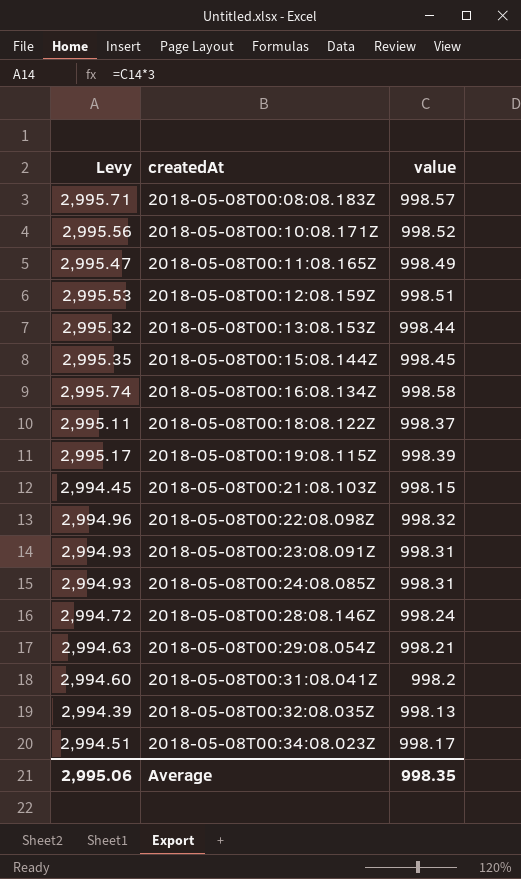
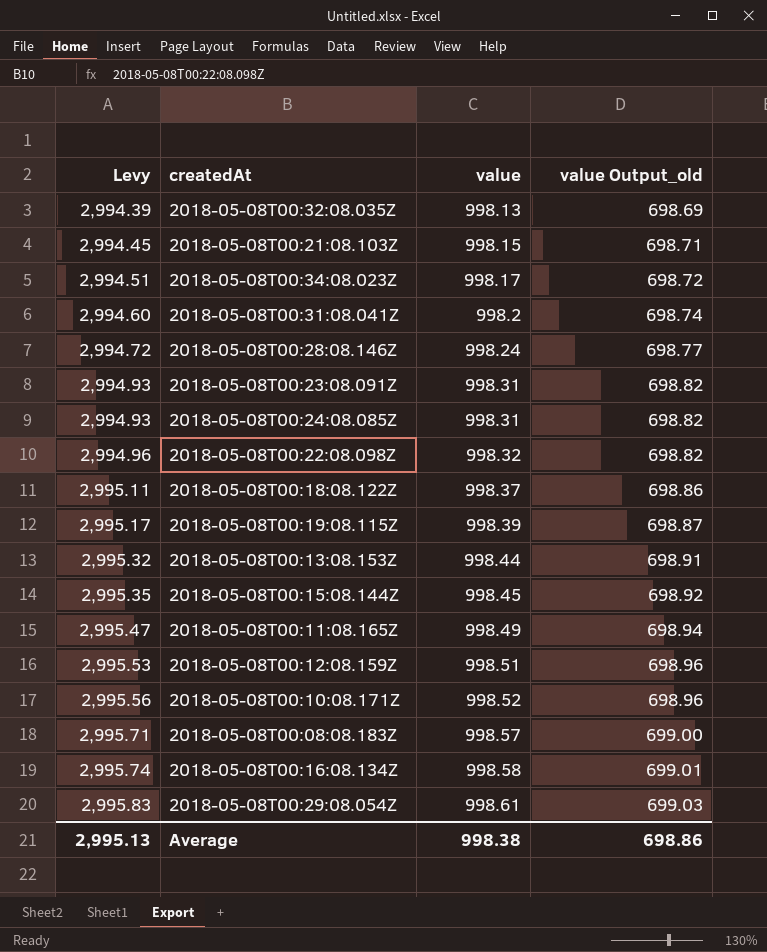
row order: createdAt ascending -> Levy ascending
column value Output_old | formula: none -> [value] * 0.7
2018-05-08T00:29:08.054Z | Levy: 2,994.63 -> 2,995.83
2018-05-08T00:29:08.054Z | value: 998.21 -> 998.61
Average | Levy: 2,995.06 -> 2,995.13
Average | value: 998.35 -> 998.38

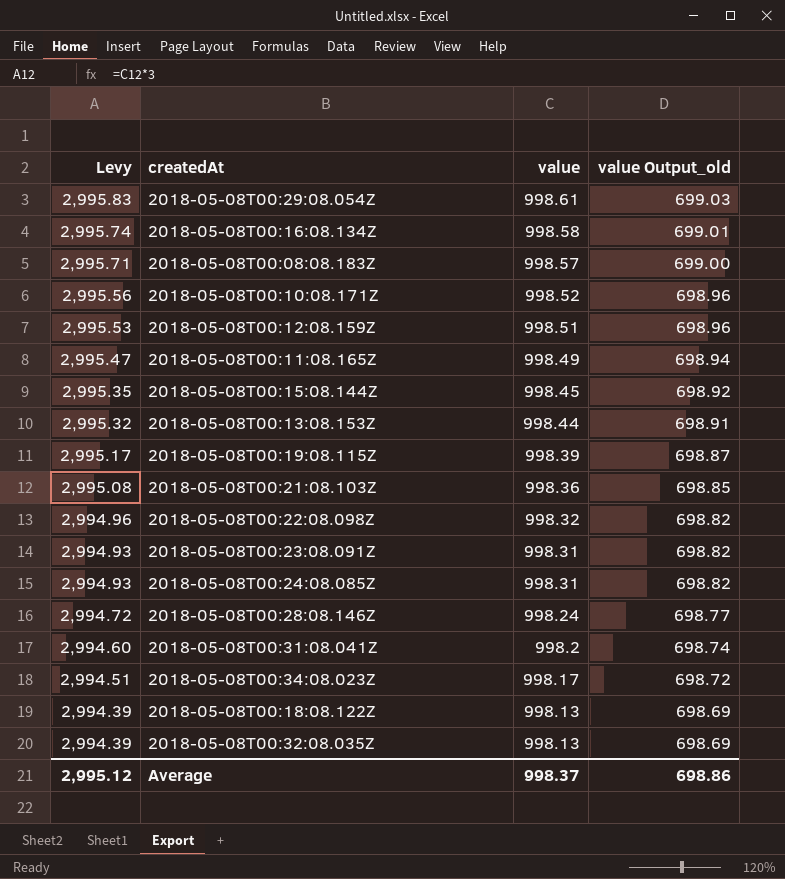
row order: Levy ascending -> Levy descending
2018-05-08T00:21:08.103Z | Levy: 2,994.45 -> 2,995.08
2018-05-08T00:21:08.103Z | value: 998.15 -> 998.36
2018-05-08T00:21:08.103Z | value Output_old: 698.71 -> 698.85
2018-05-08T00:18:08.122Z | Levy: 2,995.11 -> 2,994.39
2018-05-08T00:18:08.122Z | value: 998.37 -> 998.13
2018-05-08T00:18:08.122Z | value Output_old: 698.86 -> 698.69
Average | Levy: 2,995.13 -> 2,995.12
Average | value: 998.38 -> 998.37

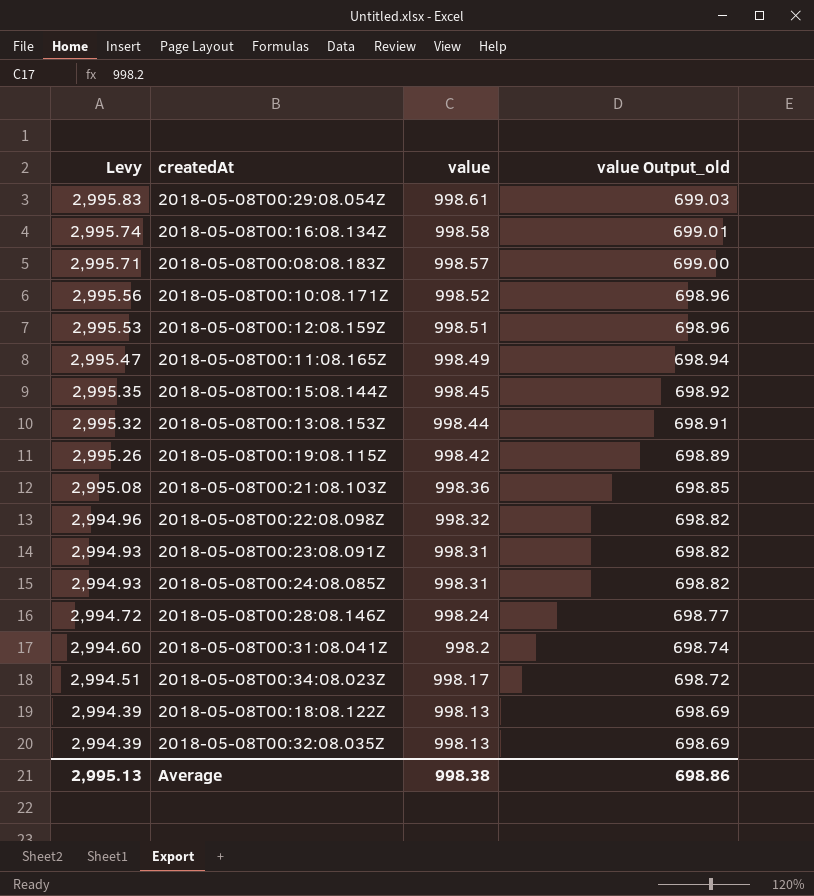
2018-05-08T00:19:08.115Z | Levy: 2,995.17 -> 2,995.26
2018-05-08T00:19:08.115Z | value: 998.39 -> 998.42
2018-05-08T00:19:08.115Z | value Output_old: 698.87 -> 698.89
Average | Levy: 2,995.12 -> 2,995.13
Average | value: 998.37 -> 998.38

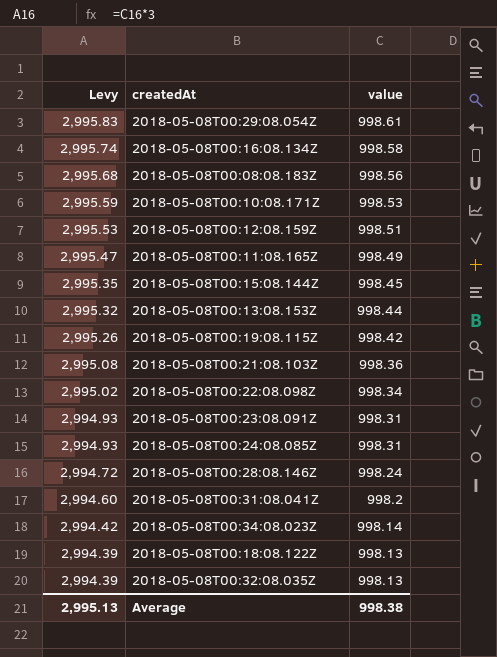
column value Output_old | formula: [value] * 0.7 -> none
2018-05-08T00:08:08.183Z | Levy: 2,995.71 -> 2,995.68
2018-05-08T00:08:08.183Z | value: 998.57 -> 998.56
2018-05-08T00:10:08.171Z | Levy: 2,995.56 -> 2,995.59
2018-05-08T00:10:08.171Z | value: 998.52 -> 998.53
2018-05-08T00:22:08.098Z | Levy: 2,994.96 -> 2,995.02
2018-05-08T00:22:08.098Z | value: 998.32 -> 998.34
2018-05-08T00:34:08.023Z | Levy: 2,994.51 -> 2,994.42
2018-05-08T00:34:08.023Z | value: 998.17 -> 998.14

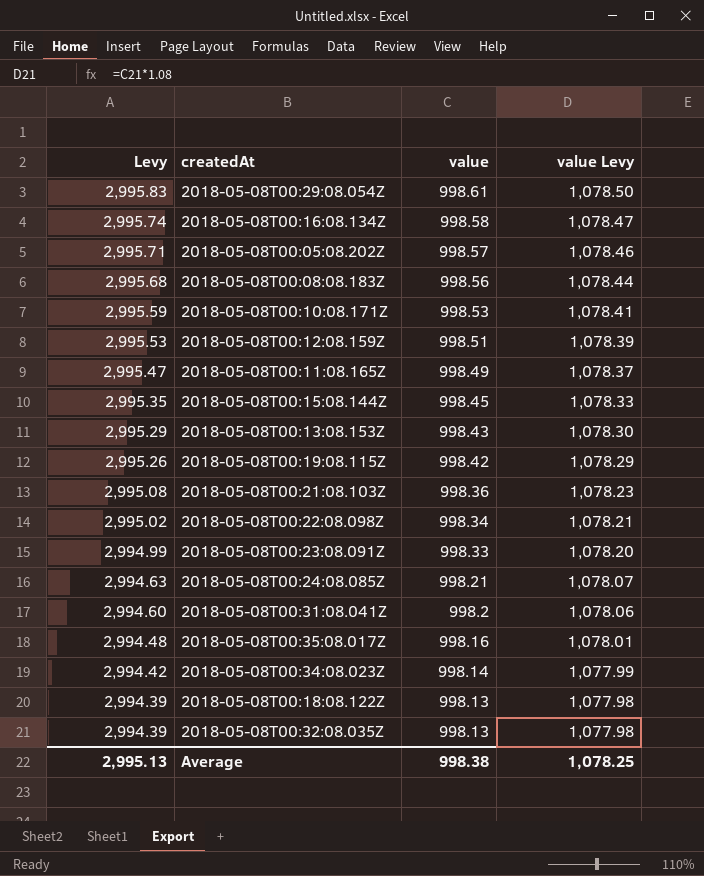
column value Levy | formula: none -> [value] * 1.08
row 2018-05-08T00:28:08.146Z: 2,994.72 | 998.24 -> none
row 2018-05-08T00:05:08.202Z: none -> 2,995.71 | 998.57 | 1,078.46
2018-05-08T00:13:08.153Z | Levy: 2,995.32 -> 2,995.29
2018-05-08T00:13:08.153Z | value: 998.44 -> 998.43
2018-05-08T00:23:08.091Z | Levy: 2,994.93 -> 2,994.99
2018-05-08T00:23:08.091Z | value: 998.31 -> 998.33
2018-05-08T00:24:08.085Z | Levy: 2,994.93 -> 2,994.63
2018-05-08T00:24:08.085Z | value: 998.31 -> 998.21
row 2018-05-08T00:35:08.017Z: none -> 2,994.48 | 998.16 | 1,078.01

